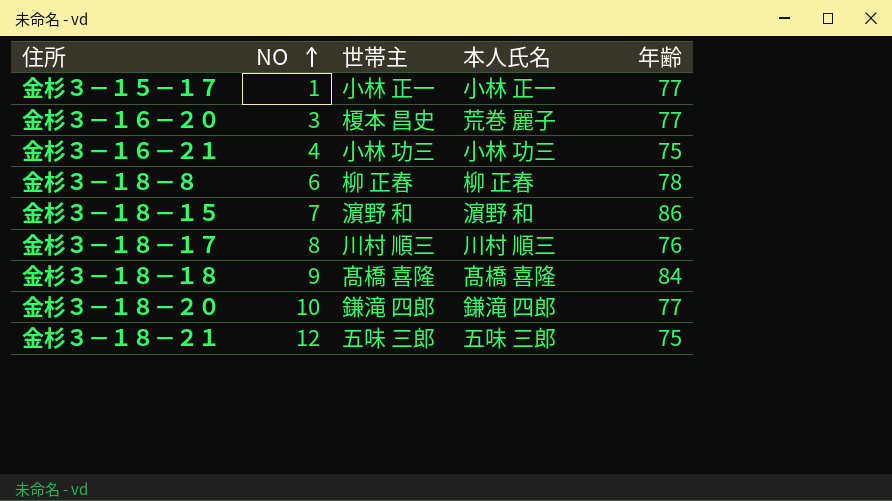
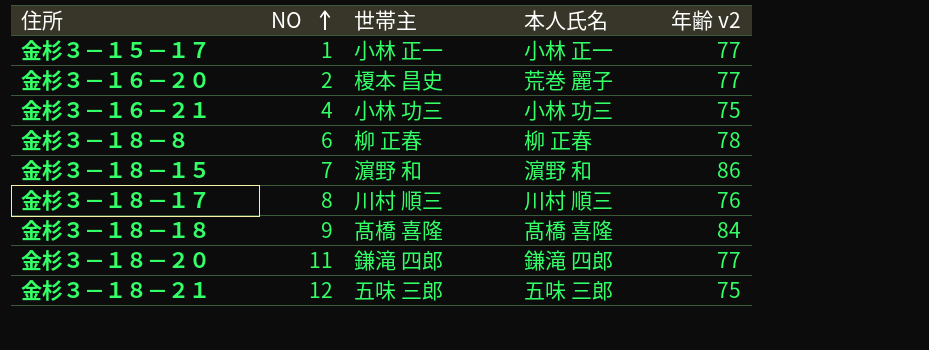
column name: 年齢 -> 年齢 v2
金杉３－１６－２０ | NO: 3 -> 2
金杉３－１８－２０ | NO: 10 -> 11

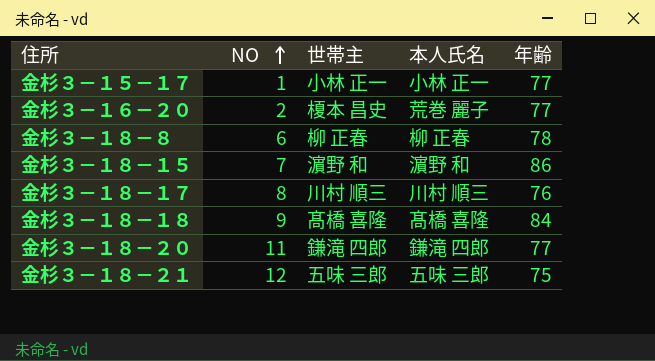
column name: 年齢 v2 -> 年齢
row 金杉３－１６－２１: 4 | 小林 功三 | 小林 功三 | 75 -> none

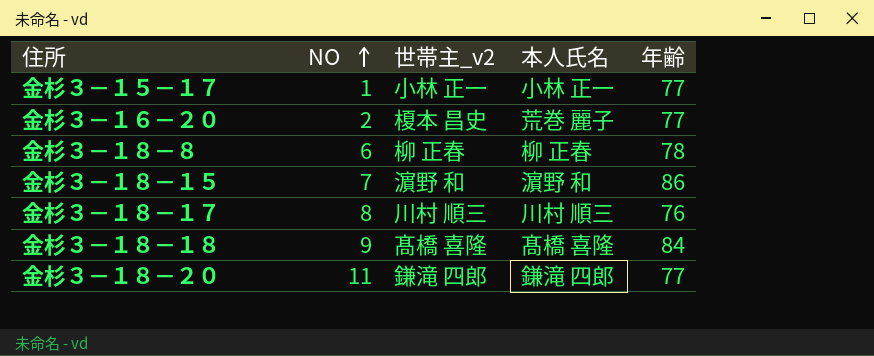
column name: 世帯主 -> 世帯主_v2
row 金杉３－１８－２１: 12 | 五味 三郎 | 五味 三郎 | 75 -> none

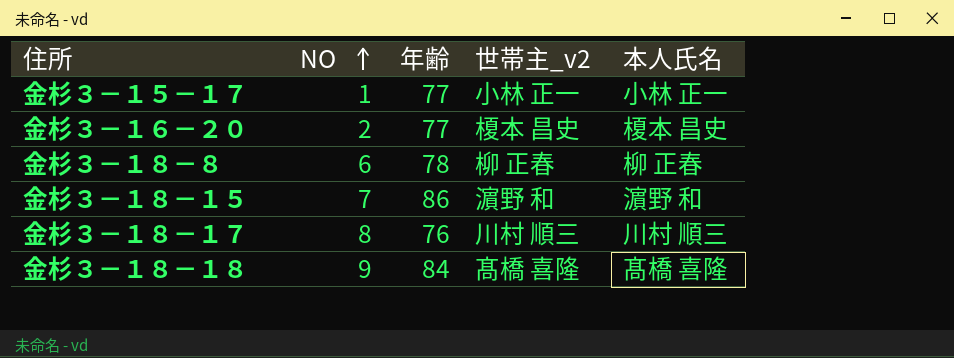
column 年齢 | position: 5 -> 3
row 金杉３－１８－２０: 11 | 鎌滝 四郎 | 鎌滝 四郎 | 77 -> none
金杉３－１６－２０ | 本人氏名: 荒巻 麗子 -> 榎本 昌史

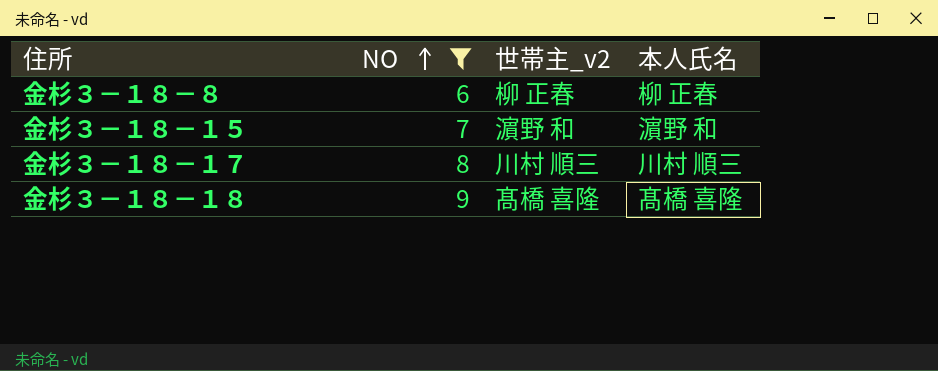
filter: none -> NO >= 6
column 年齢 | position: 3 -> none

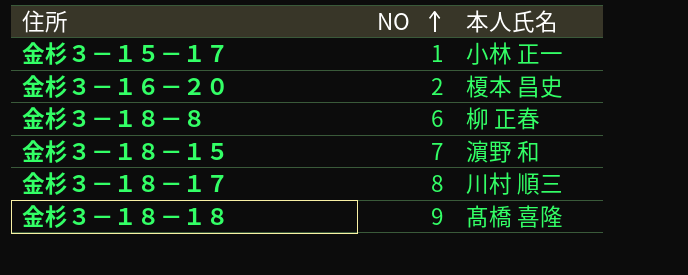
filter: NO >= 6 -> none
column 世帯主_v2 | position: 3 -> none

